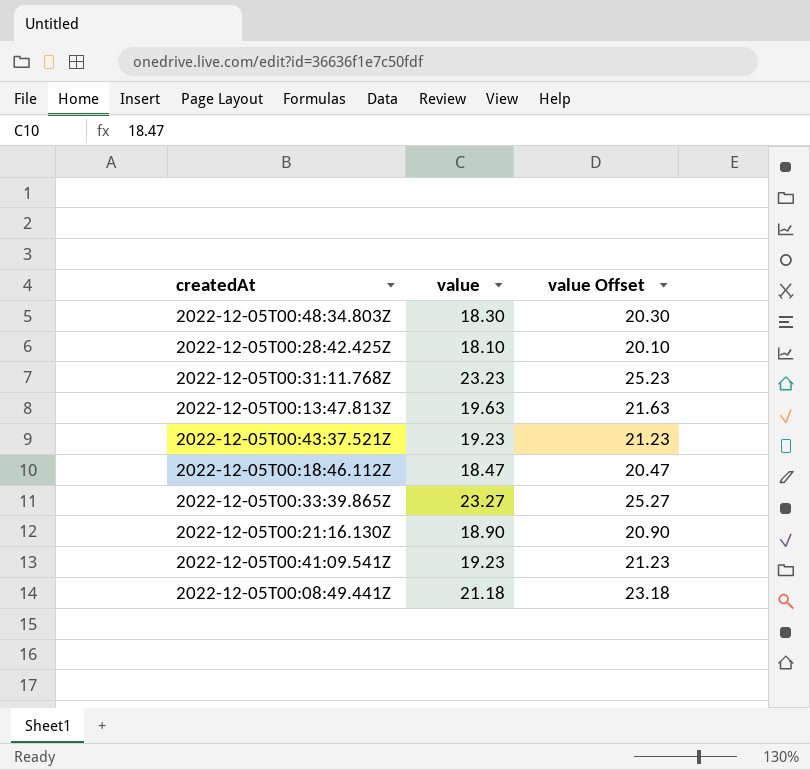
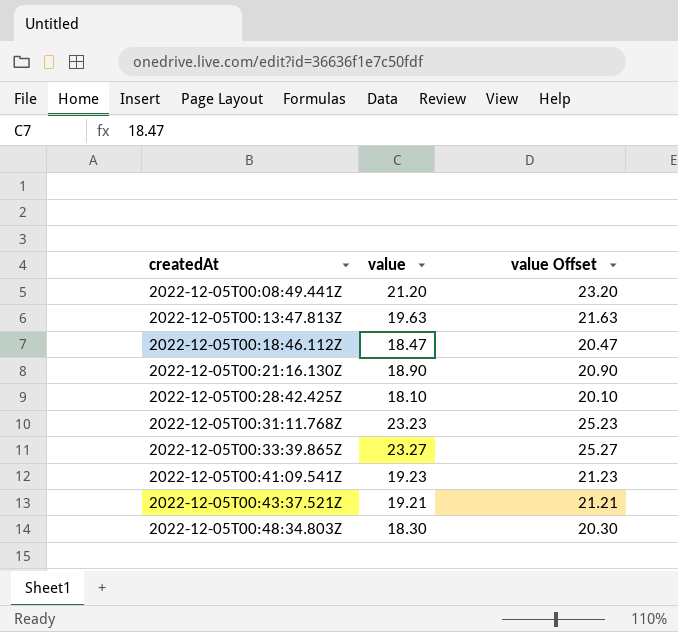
row order: none -> createdAt ascending
2022-12-05T00:08:49.441Z | value: 21.18 -> 21.20
2022-12-05T00:08:49.441Z | value Offset: 23.18 -> 23.20
2022-12-05T00:43:37.521Z | value: 19.23 -> 19.21
2022-12-05T00:43:37.521Z | value Offset: 21.23 -> 21.21

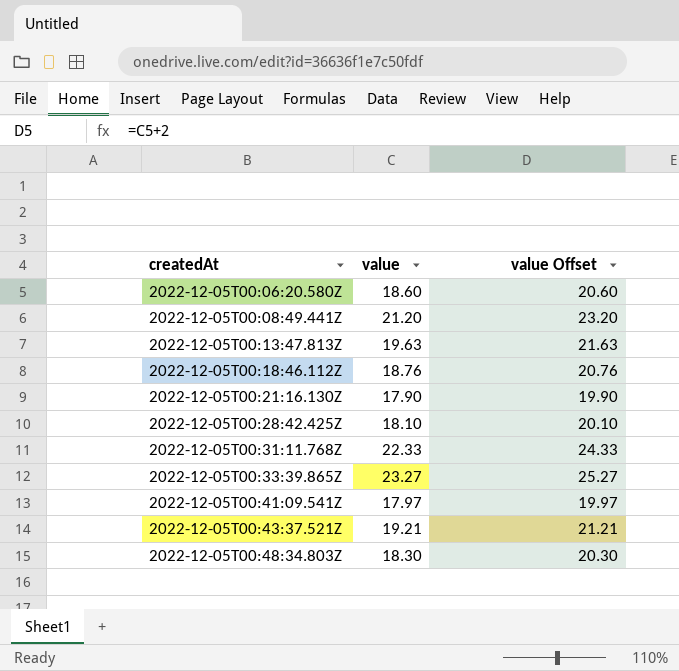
row 2022-12-05T00:06:20.580Z: none -> 18.60 | 20.60
2022-12-05T00:18:46.112Z | value: 18.47 -> 18.76
2022-12-05T00:18:46.112Z | value Offset: 20.47 -> 20.76
2022-12-05T00:21:16.130Z | value: 18.90 -> 17.90
2022-12-05T00:21:16.130Z | value Offset: 20.90 -> 19.90
2022-12-05T00:31:11.768Z | value: 23.23 -> 22.33
2022-12-05T00:31:11.768Z | value Offset: 25.23 -> 24.33
2022-12-05T00:41:09.541Z | value: 19.23 -> 17.97
2022-12-05T00:41:09.541Z | value Offset: 21.23 -> 19.97

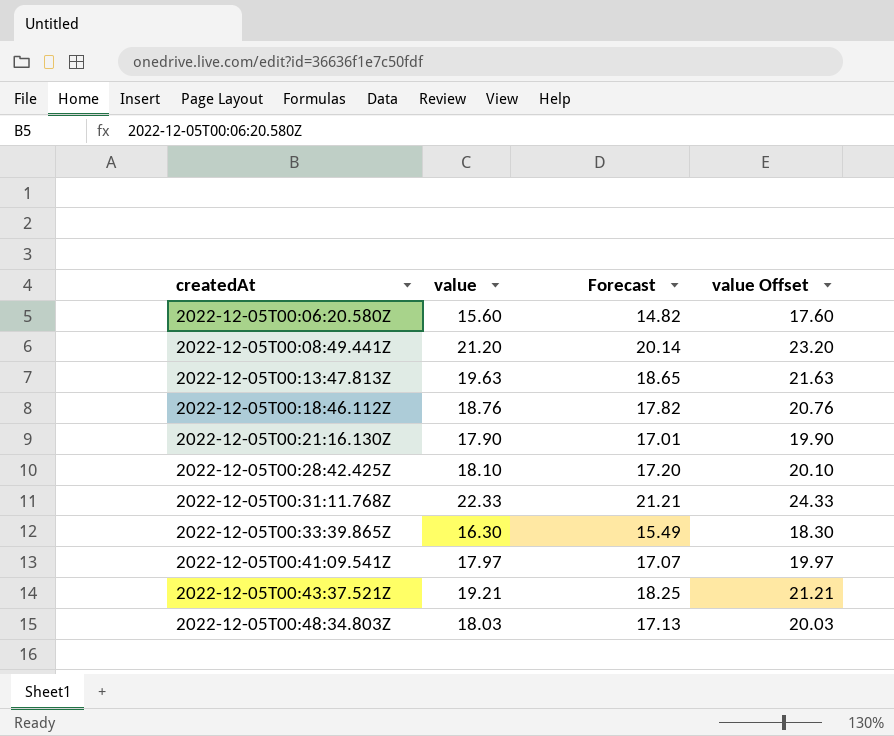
column Forecast | formula: none -> [value] * 0.95
2022-12-05T00:06:20.580Z | value: 18.60 -> 15.60
2022-12-05T00:06:20.580Z | value Offset: 20.60 -> 17.60
2022-12-05T00:33:39.865Z | value: 23.27 -> 16.30
2022-12-05T00:33:39.865Z | value Offset: 25.27 -> 18.30
2022-12-05T00:48:34.803Z | value: 18.30 -> 18.03
2022-12-05T00:48:34.803Z | value Offset: 20.30 -> 20.03

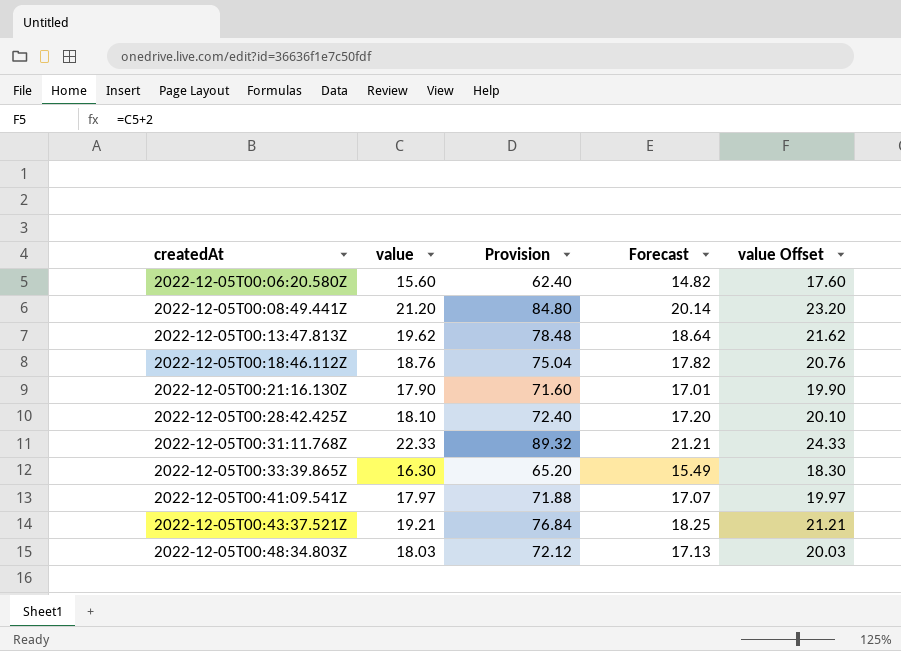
column Provision | formula: none -> [value] * 4
2022-12-05T00:13:47.813Z | value: 19.63 -> 19.62
2022-12-05T00:13:47.813Z | Forecast: 18.65 -> 18.64
2022-12-05T00:13:47.813Z | value Offset: 21.63 -> 21.62

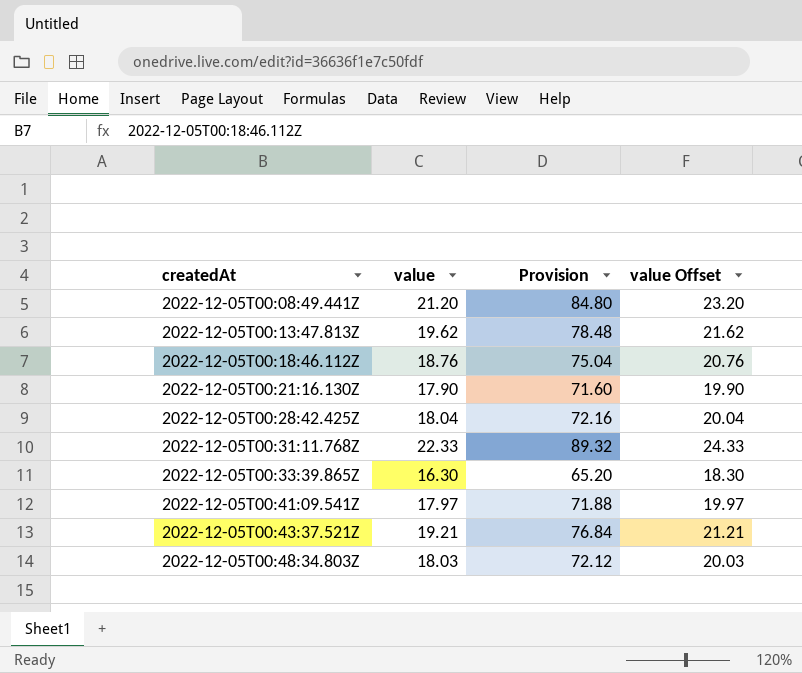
column Forecast | formula: [value] * 0.95 -> none
row 2022-12-05T00:06:20.580Z: 15.60 | 62.40 | 14.82 | 17.60 -> none
2022-12-05T00:28:42.425Z | value: 18.10 -> 18.04
2022-12-05T00:28:42.425Z | Provision: 72.40 -> 72.16
2022-12-05T00:28:42.425Z | value Offset: 20.10 -> 20.04

